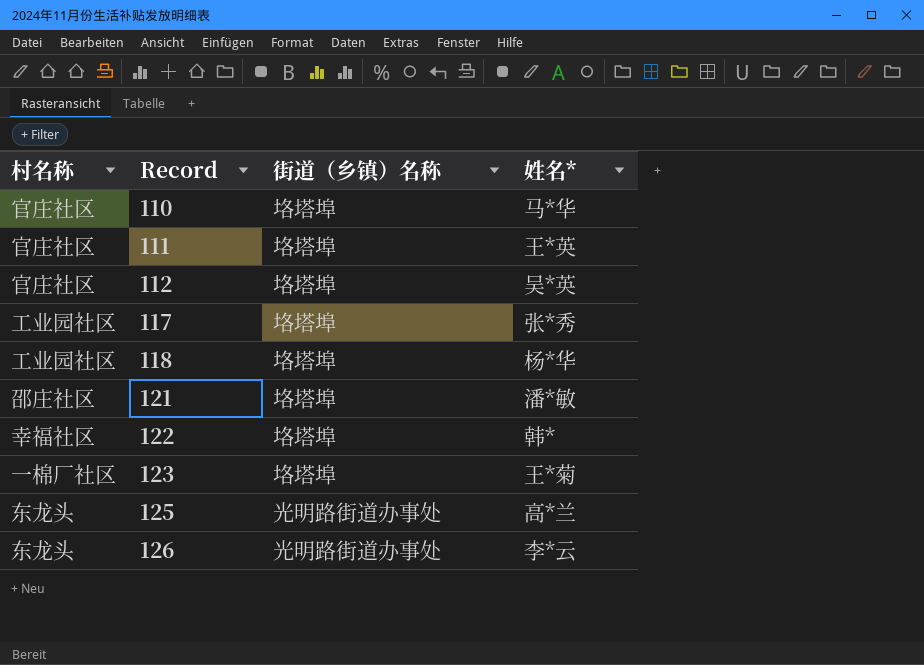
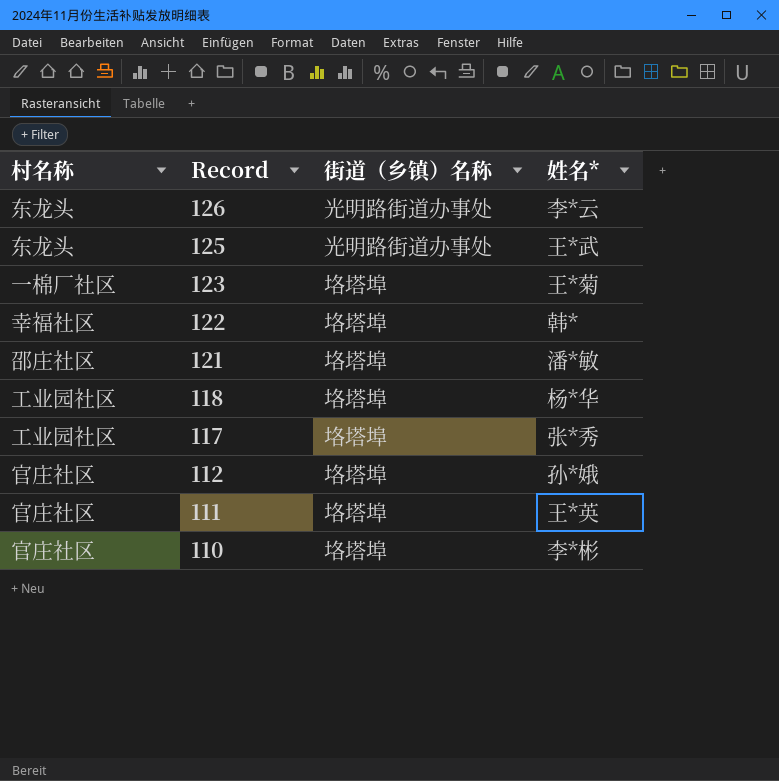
row order: Record ascending -> Record descending
125 | 姓名*: 高*兰 -> 王*武
112 | 姓名*: 吴*英 -> 孙*娥
110 | 姓名*: 马*华 -> 李*彬

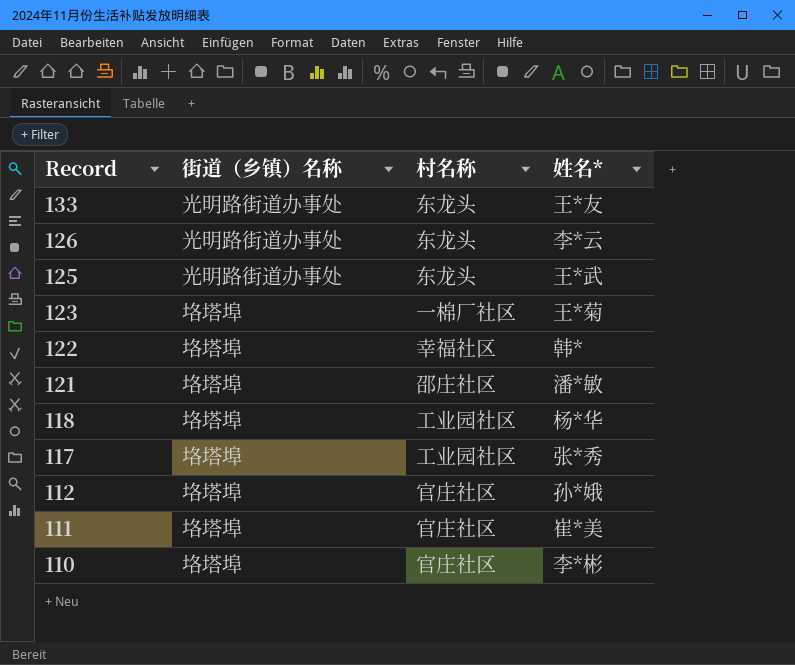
column 村名称 | position: 1 -> 3
row 133: none -> 光明路街道办事处 | 东龙头 | 王*友
111 | 姓名*: 王*英 -> 崔*美

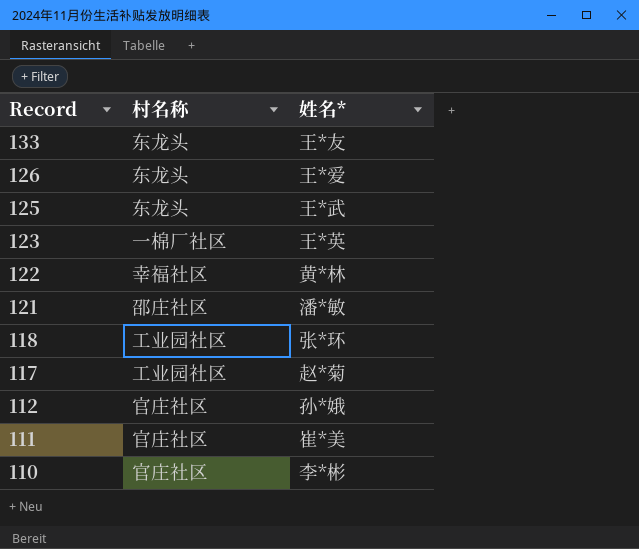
column 街道（乡镇）名称 | position: 2 -> none
126 | 姓名*: 李*云 -> 王*爱
123 | 姓名*: 王*菊 -> 王*英
122 | 姓名*: 韩* -> 黄*林
118 | 姓名*: 杨*华 -> 张*环
117 | 姓名*: 张*秀 -> 赵*菊

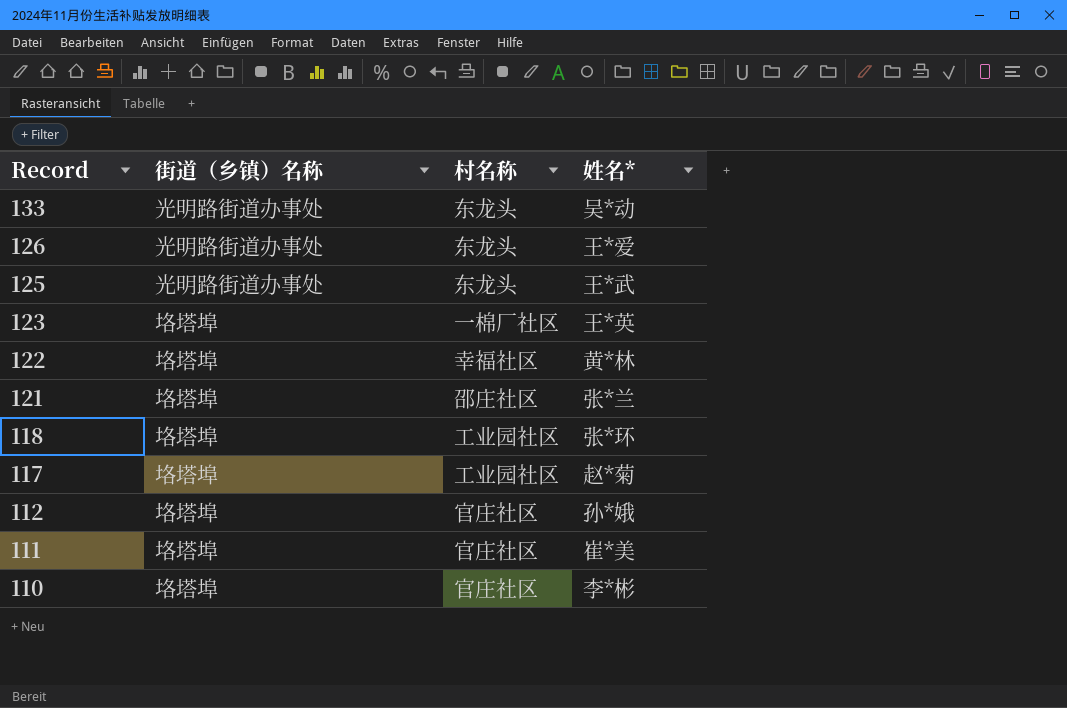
column 街道（乡镇）名称 | position: none -> 2
133 | 姓名*: 王*友 -> 吴*动
121 | 姓名*: 潘*敏 -> 张*兰

